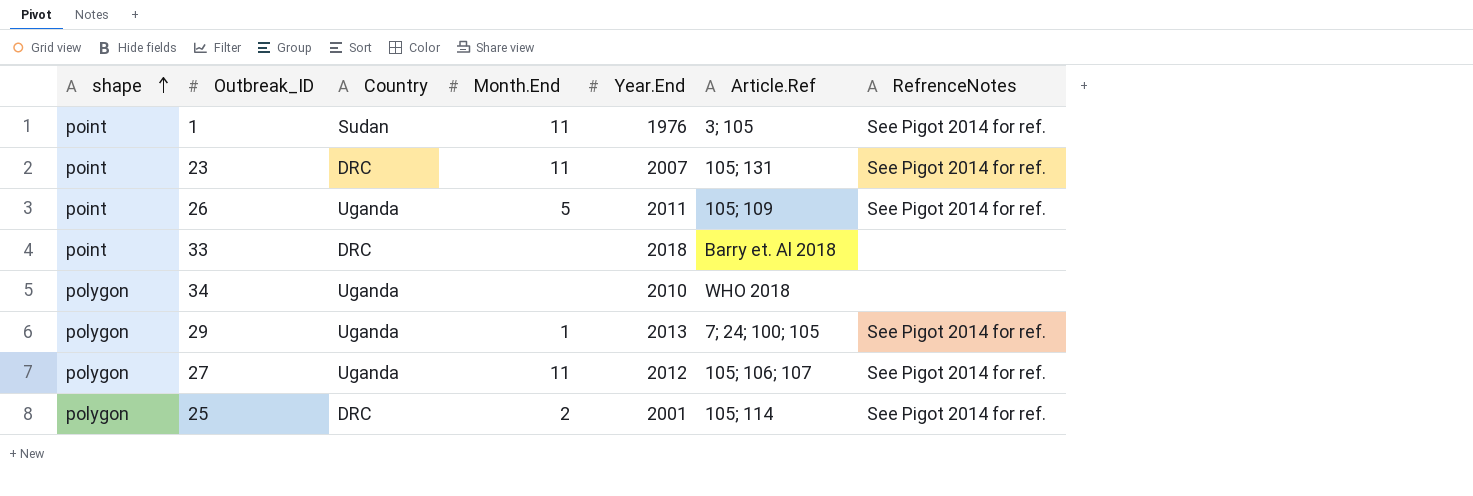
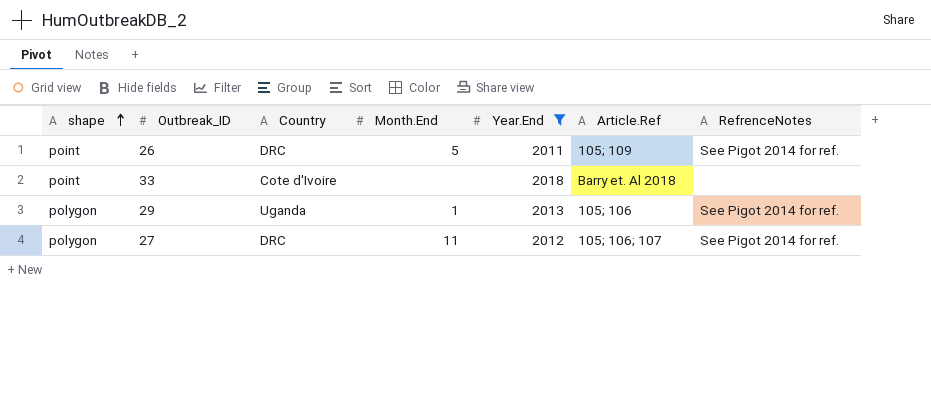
filter: none -> Year.End >= 2011
26 | Country: Uganda -> DRC
33 | Country: DRC -> Cote d'Ivoire
29 | Article.Ref: 7; 24; 100; 105 -> 105; 106
27 | Country: Uganda -> DRC

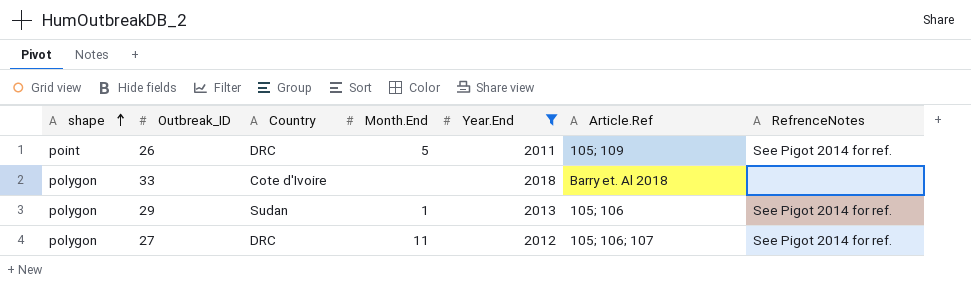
33 | shape: point -> polygon
29 | Country: Uganda -> Sudan

